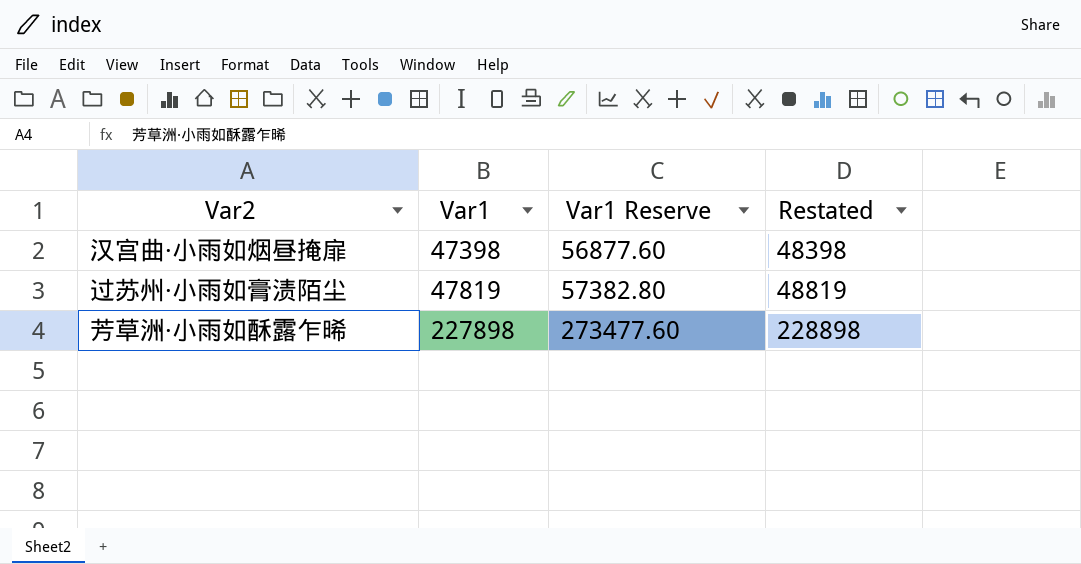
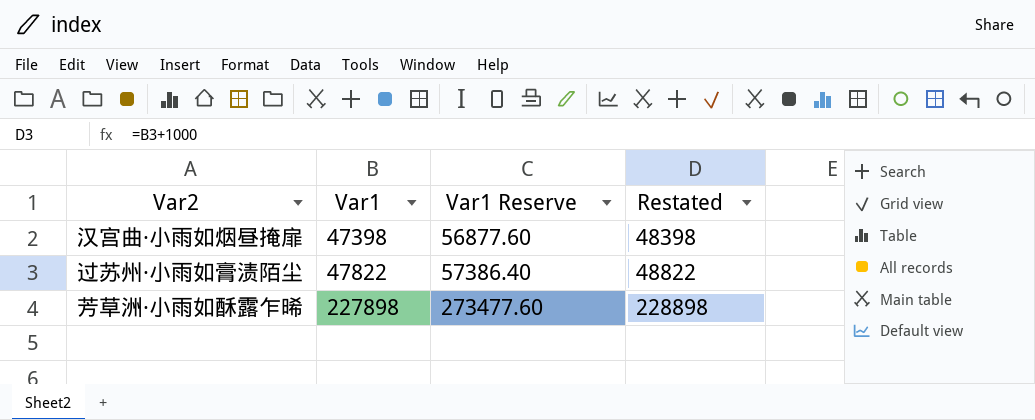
过苏州·小雨如膏渍陌尘 | Var1: 47819 -> 47822
过苏州·小雨如膏渍陌尘 | Var1 Reserve: 57382.80 -> 57386.40
过苏州·小雨如膏渍陌尘 | Restated: 48819 -> 48822

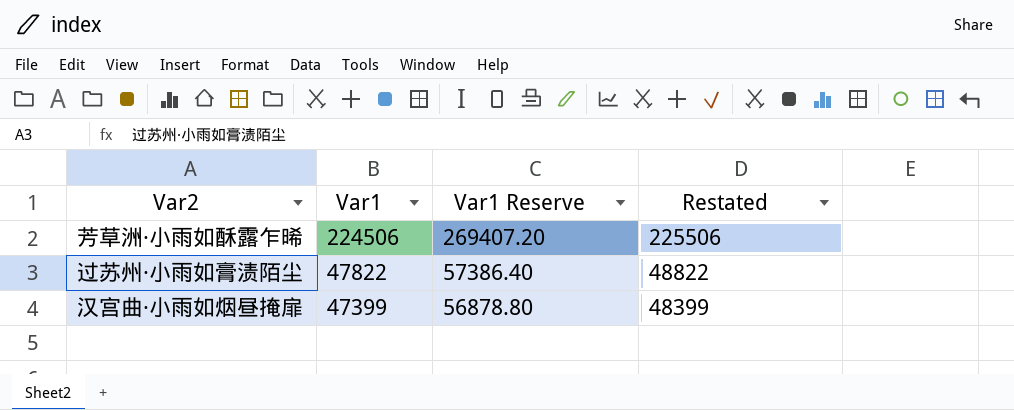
row order: Var1 ascending -> Var1 descending
芳草洲·小雨如酥露乍晞 | Var1: 227898 -> 224506
芳草洲·小雨如酥露乍晞 | Var1 Reserve: 273477.60 -> 269407.20
芳草洲·小雨如酥露乍晞 | Restated: 228898 -> 225506
汉宫曲·小雨如烟昼掩扉 | Var1: 47398 -> 47399
汉宫曲·小雨如烟昼掩扉 | Var1 Reserve: 56877.60 -> 56878.80
汉宫曲·小雨如烟昼掩扉 | Restated: 48398 -> 48399

